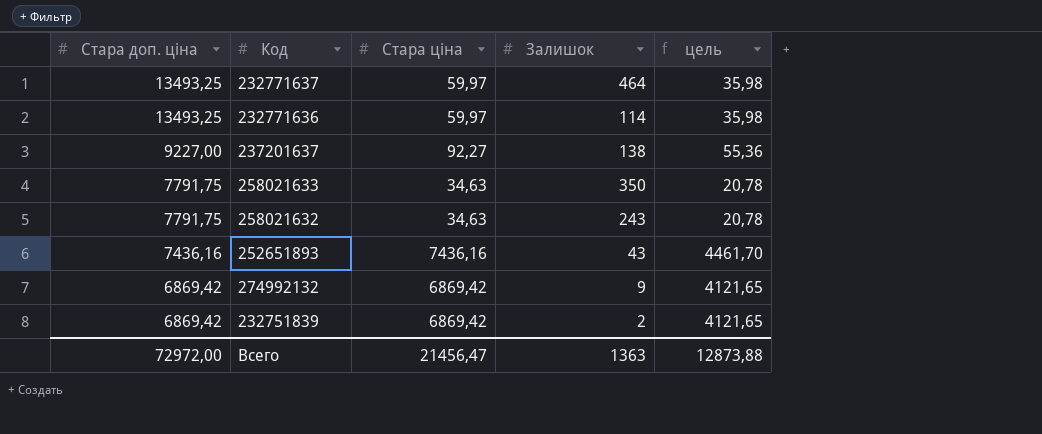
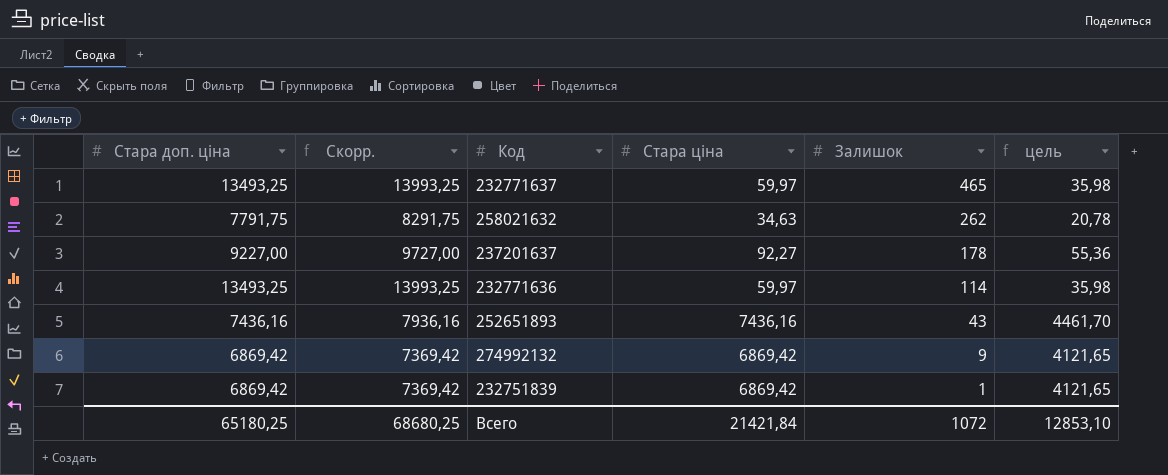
row order: Стара доп. ціна descending -> Залишок descending
column Скорр. | formula: none -> [Стара доп. ціна] + 500
row 258021633: 7791,75 | 34,63 | 350 | 20,78 -> none
232771637 | Залишок: 464 -> 465
258021632 | Залишок: 243 -> 262
237201637 | Залишок: 138 -> 178
232751839 | Залишок: 2 -> 1
Всего | Стара доп. ціна: 72972,00 -> 65180,25
Всего | Стара ціна: 21456,47 -> 21421,84
Всего | Залишок: 1363 -> 1072
Всего | цель: 12873,88 -> 12853,10

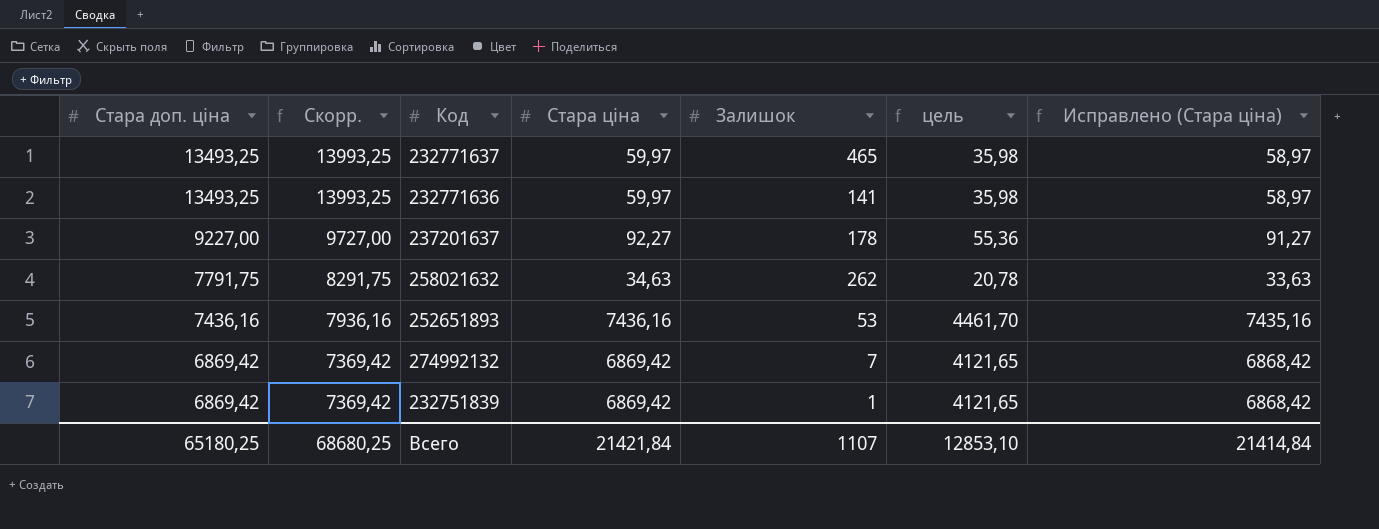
row order: Залишок descending -> Стара доп. ціна descending
column Исправлено (Стара ціна) | formula: none -> [Стара ціна] - 1
232771636 | Залишок: 114 -> 141
252651893 | Залишок: 43 -> 53
274992132 | Залишок: 9 -> 7
Всего | Залишок: 1072 -> 1107

